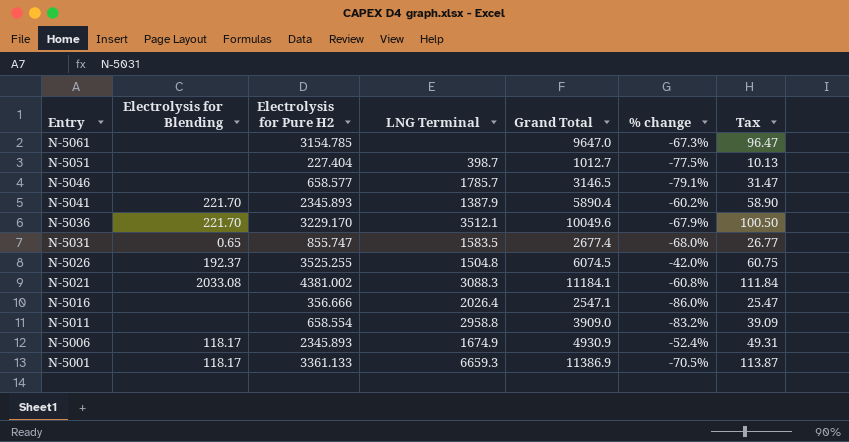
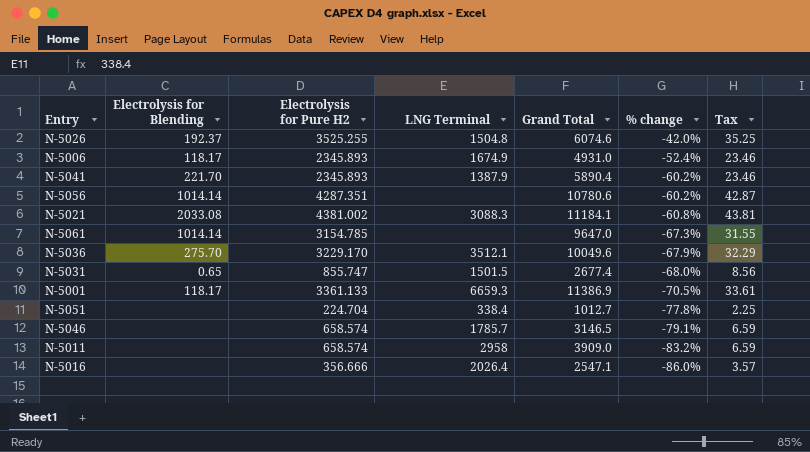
row order: Entry descending -> % change descending
column Tax | formula: [Grand Total] * 0.01 -> [Electrolysis for Pure H2] * 0.01
N-5026 | Grand Total: 6074.5 -> 6074.6
N-5006 | Grand Total: 4930.9 -> 4931.0
row N-5056: none -> 1014.14 | 4287.351 | none | 10780.6 | -60.2% | 42.87
N-5061 | Electrolysis for Blending: none -> 1014.14
N-5036 | Electrolysis for Blending: 221.70 -> 275.70
N-5031 | LNG Terminal: 1583.5 -> 1501.5
N-5051 | Electrolysis for Pure H2: 227.404 -> 224.704
N-5051 | LNG Terminal: 398.7 -> 338.4
N-5051 | % change: -77.5% -> -77.8%
N-5046 | Electrolysis for Pure H2: 658.577 -> 658.574
N-5011 | Electrolysis for Pure H2: 658.554 -> 658.574
N-5011 | LNG Terminal: 2958.8 -> 2958

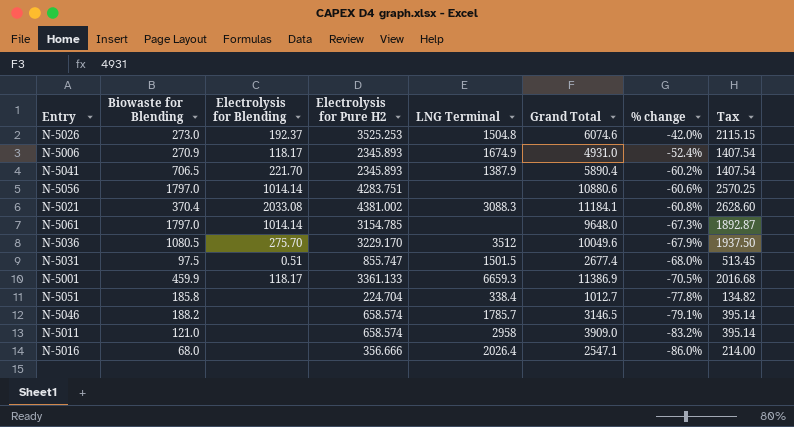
column Biowaste for Blending | position: none -> 2
column Tax | formula: [Electrolysis for Pure H2] * 0.01 -> [Electrolysis for Pure H2] * 0.6
N-5026 | Electrolysis for Pure H2: 3525.255 -> 3525.253
N-5056 | Electrolysis for Pure H2: 4287.351 -> 4283.751
N-5056 | Grand Total: 10780.6 -> 10880.6
N-5056 | % change: -60.2% -> -60.6%
N-5061 | Grand Total: 9647.0 -> 9648.0
N-5036 | LNG Terminal: 3512.1 -> 3512
N-5031 | Electrolysis for Blending: 0.65 -> 0.51

